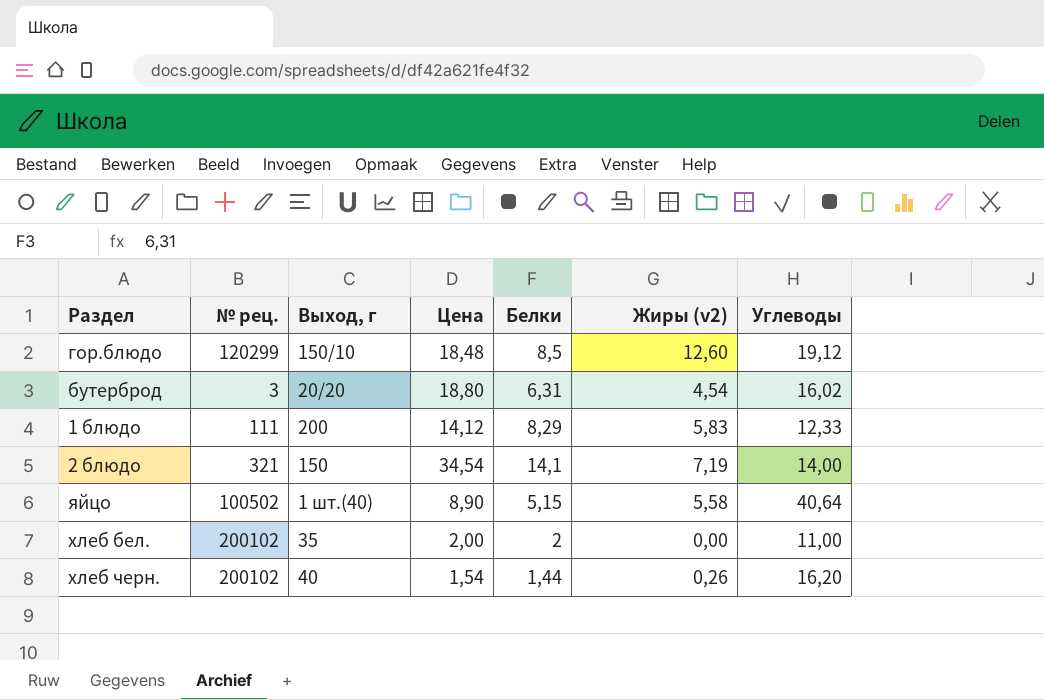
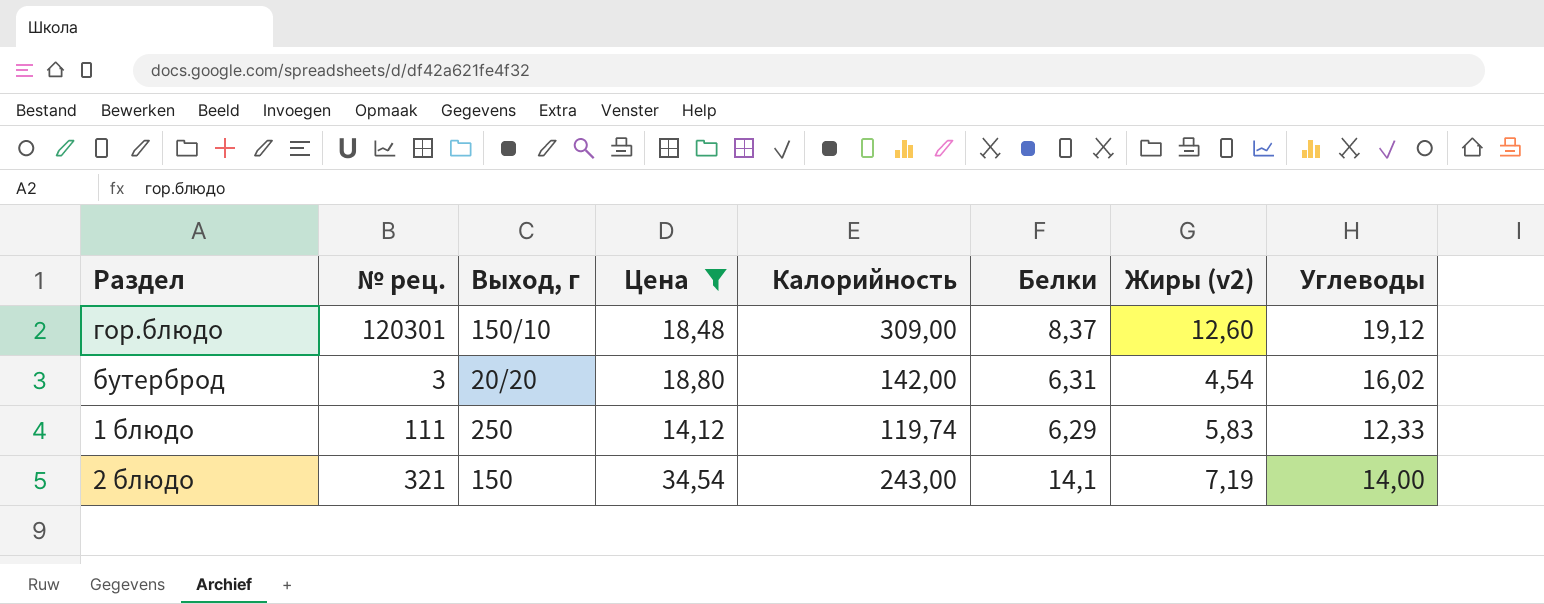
filter: none -> Цена >= 14,12
column Калорийность | position: none -> 5
гор.блюдо | № рец.: 120299 -> 120301
гор.блюдо | Белки: 8,5 -> 8,37
1 блюдо | Выход, г: 200 -> 250
1 блюдо | Белки: 8,29 -> 6,29

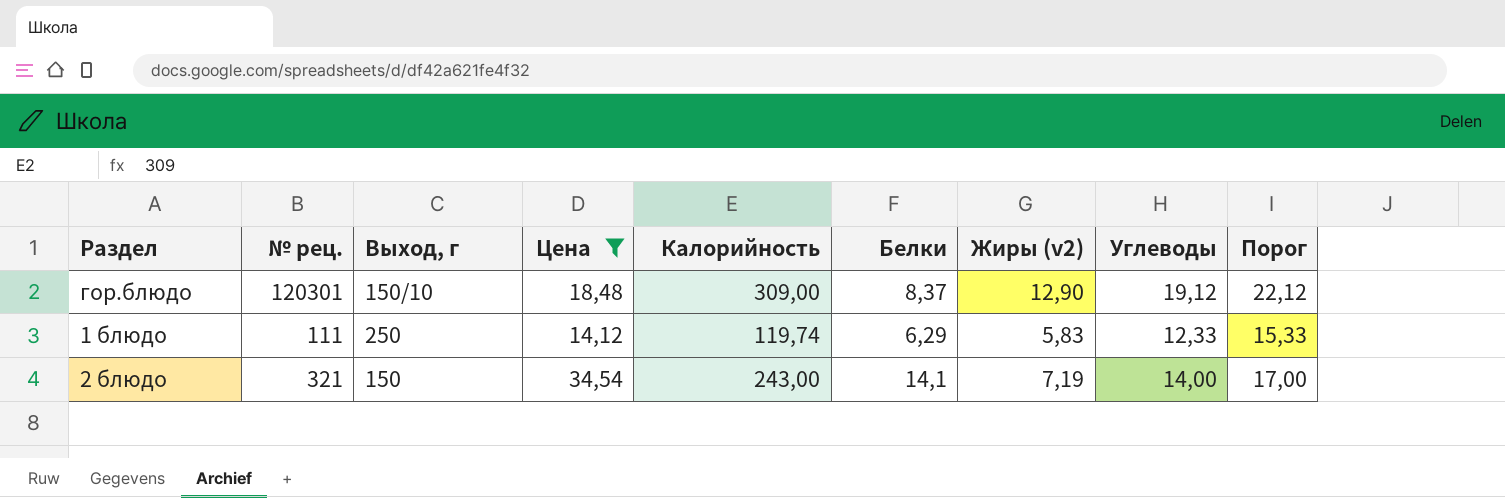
column Порог | formula: none -> [Углеводы] + 3
row бутерброд: 3 | 20/20 | 18,80 | 142,00 | 6,31 | 4,54 | 16,02 -> none
гор.блюдо | Жиры (v2): 12,60 -> 12,90

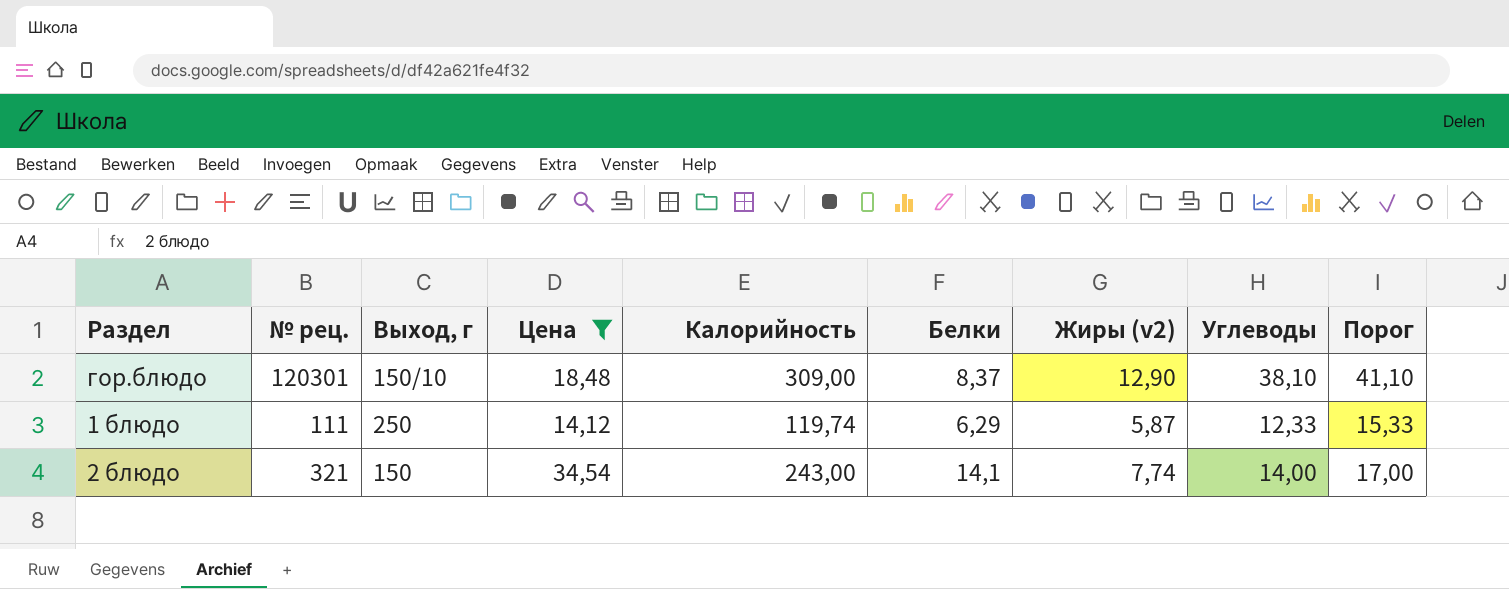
гор.блюдо | Углеводы: 19,12 -> 38,10
гор.блюдо | Порог: 22,12 -> 41,10
1 блюдо | Жиры (v2): 5,83 -> 5,87
2 блюдо | Жиры (v2): 7,19 -> 7,74

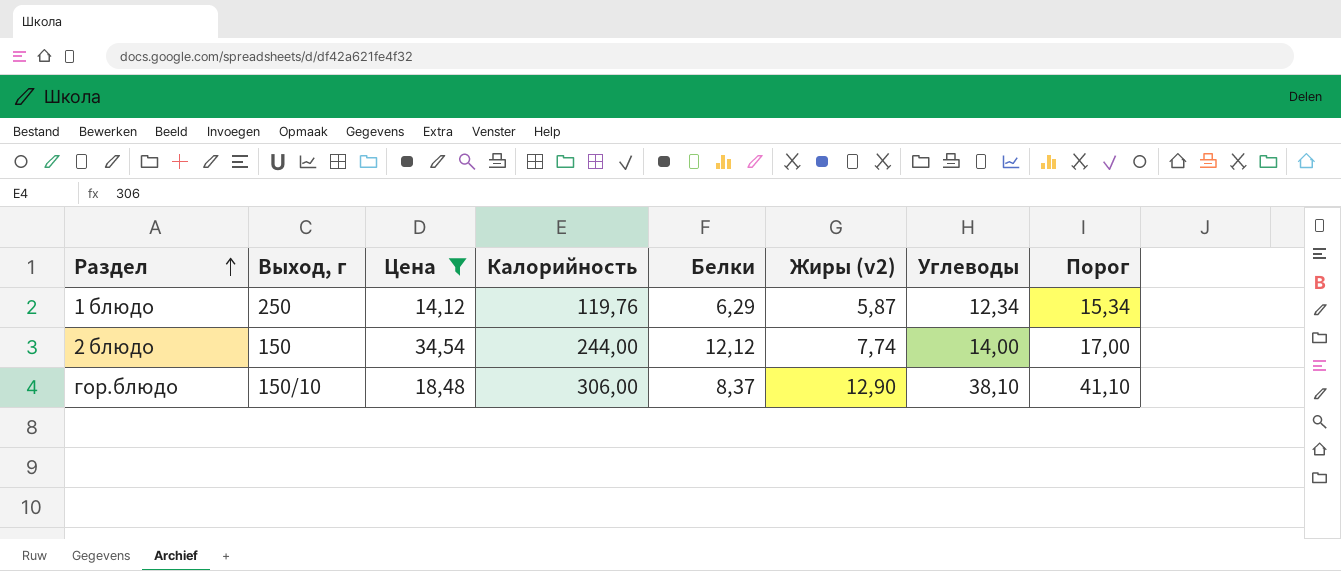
row order: none -> Раздел ascending
column № рец. | position: 2 -> none
1 блюдо | Калорийность: 119,74 -> 119,76
1 блюдо | Углеводы: 12,33 -> 12,34
1 блюдо | Порог: 15,33 -> 15,34
2 блюдо | Калорийность: 243,00 -> 244,00
2 блюдо | Белки: 14,1 -> 12,12
гор.блюдо | Калорийность: 309,00 -> 306,00

